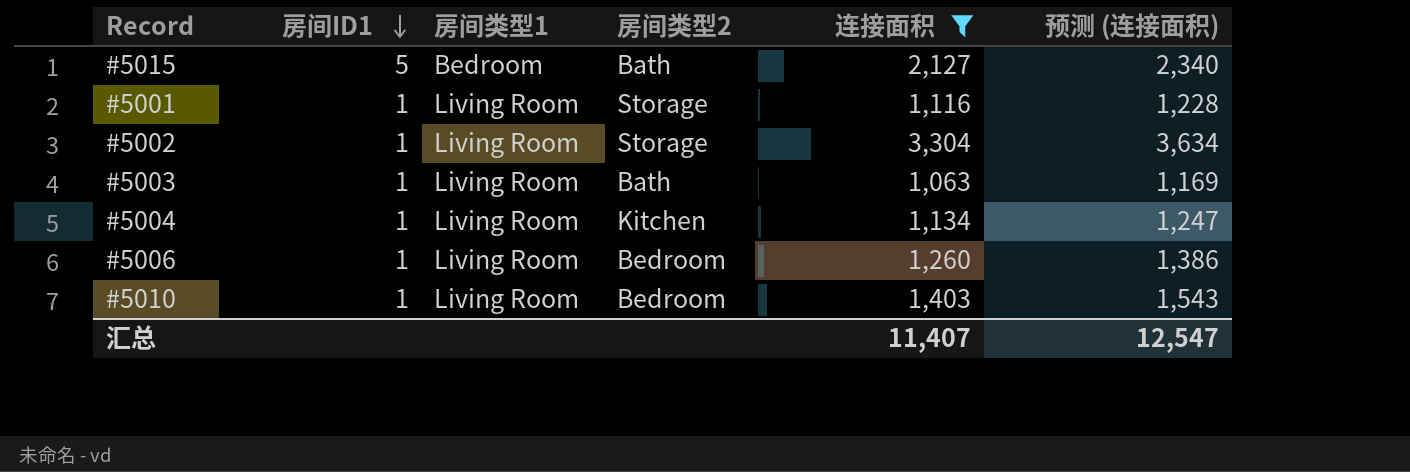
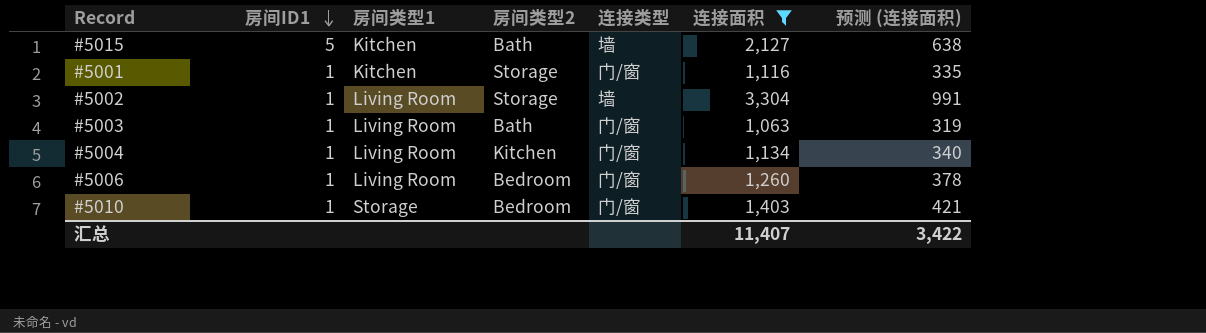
column 连接类型 | position: none -> 5
column 预测 (连接面积) | formula: [连接面积] * 1.1 -> [连接面积] * 0.3
#5015 | 房间类型1: Bedroom -> Kitchen
#5001 | 房间类型1: Living Room -> Kitchen
#5010 | 房间类型1: Living Room -> Storage
汇总 | 预测 (连接面积): 12,547 -> 3,422

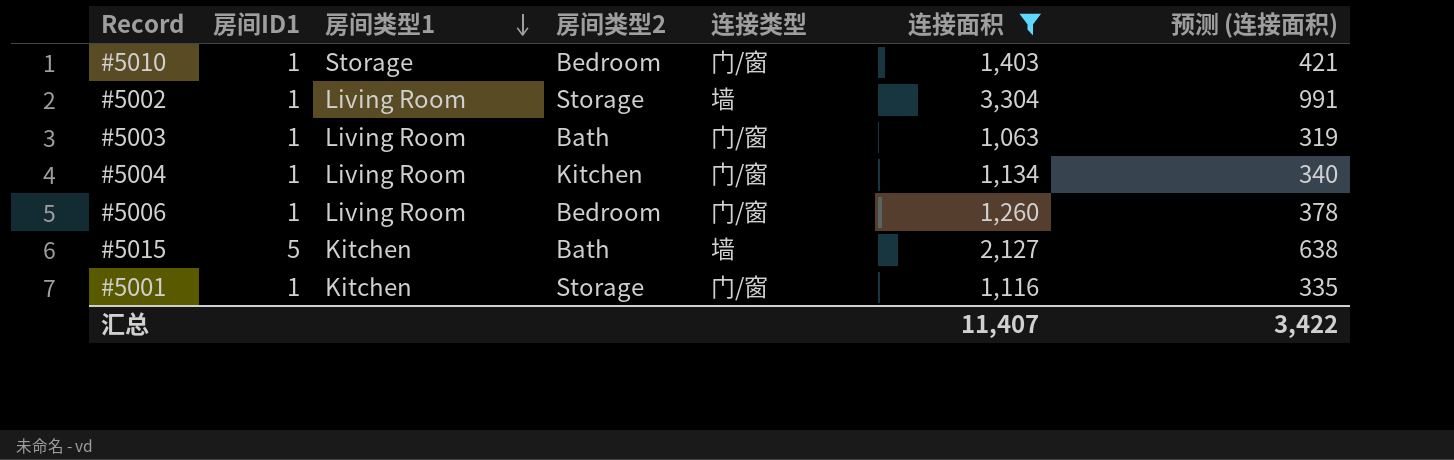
row order: 房间ID1 descending -> 房间类型1 descending

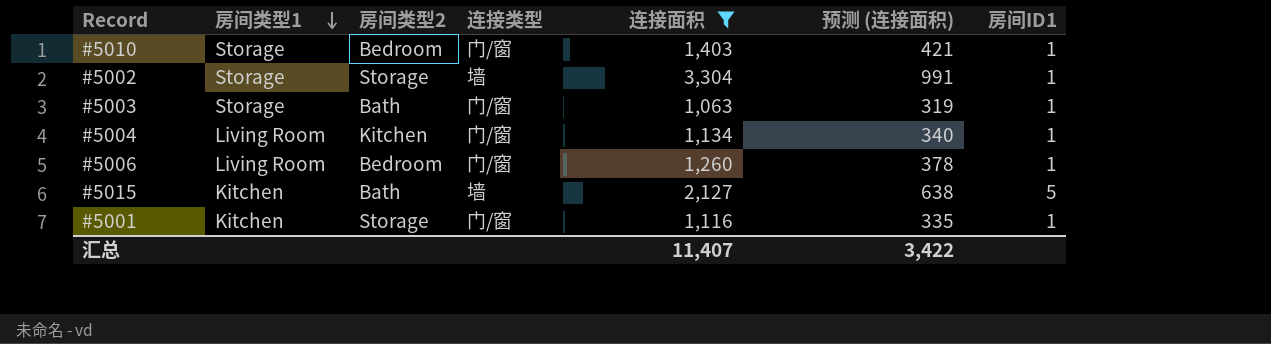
column 房间ID1 | position: 2 -> 7
#5002 | 房间类型1: Living Room -> Storage
#5003 | 房间类型1: Living Room -> Storage

